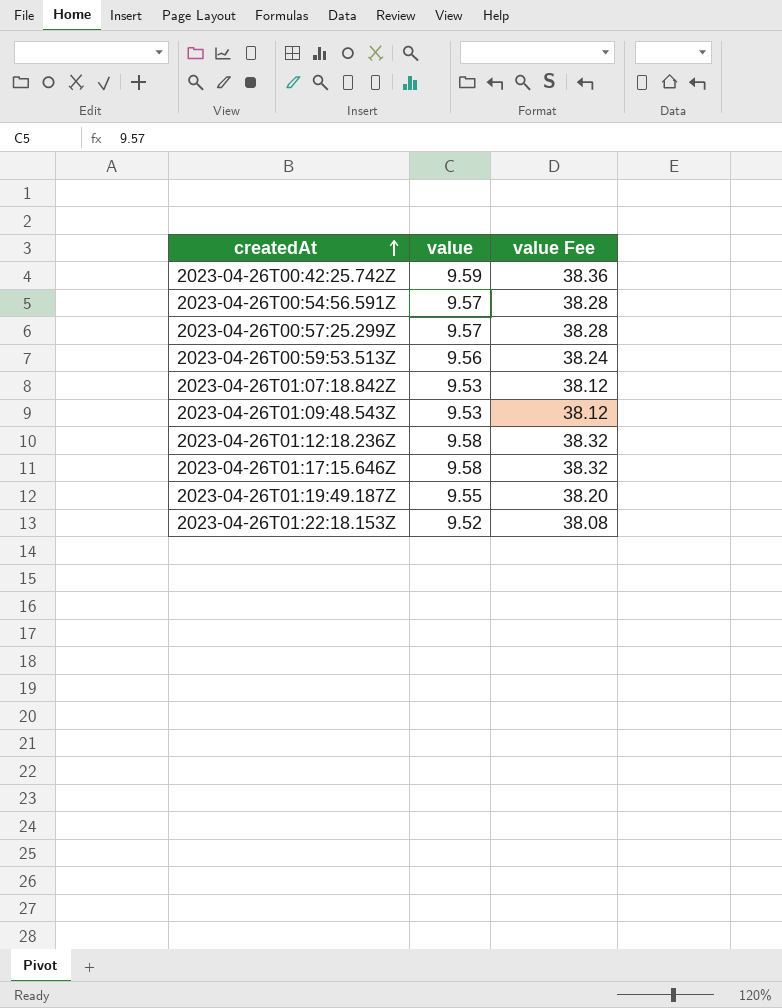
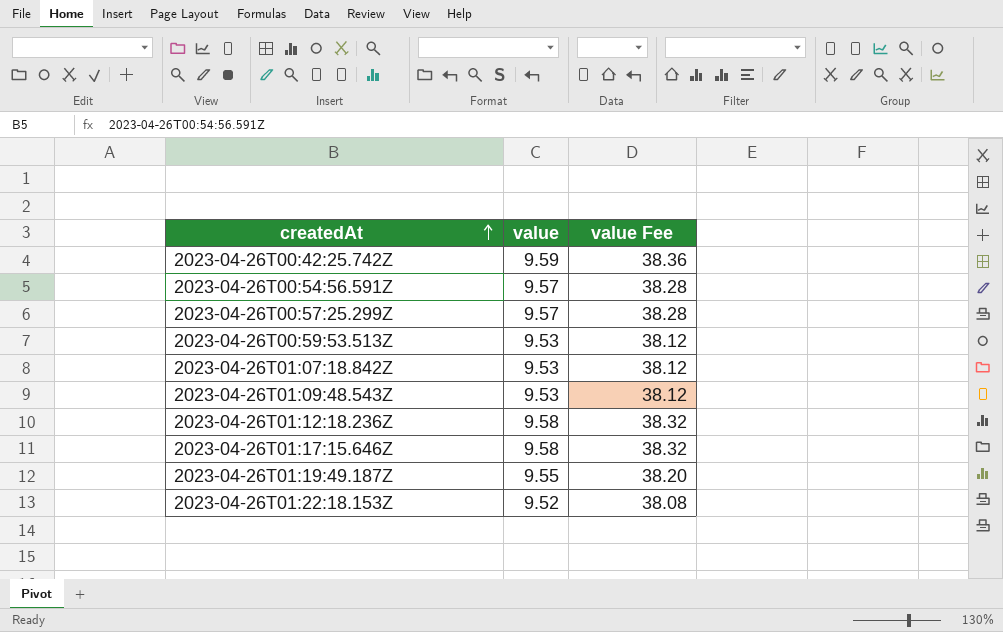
2023-04-26T00:59:53.513Z | value: 9.56 -> 9.53
2023-04-26T00:59:53.513Z | value Fee: 38.24 -> 38.12

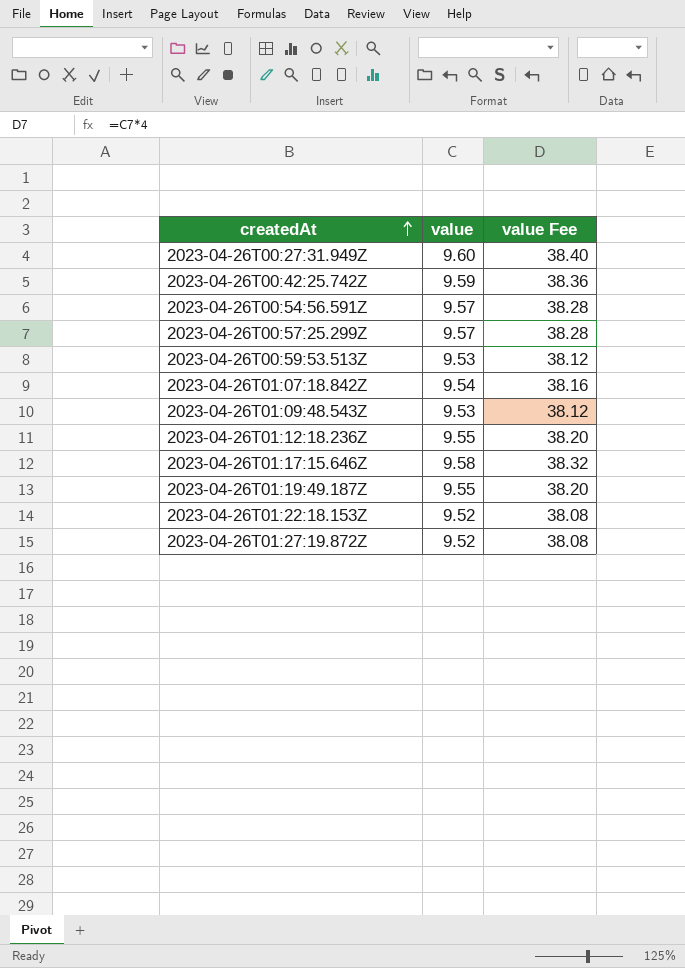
row 2023-04-26T00:27:31.949Z: none -> 9.60 | 38.40
2023-04-26T01:07:18.842Z | value: 9.53 -> 9.54
2023-04-26T01:07:18.842Z | value Fee: 38.12 -> 38.16
2023-04-26T01:12:18.236Z | value: 9.58 -> 9.55
2023-04-26T01:12:18.236Z | value Fee: 38.32 -> 38.20
row 2023-04-26T01:27:19.872Z: none -> 9.52 | 38.08

